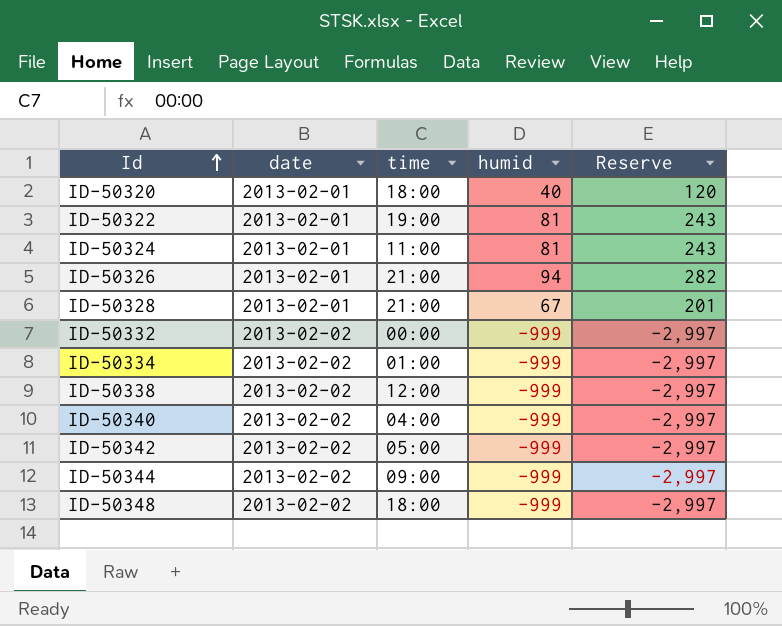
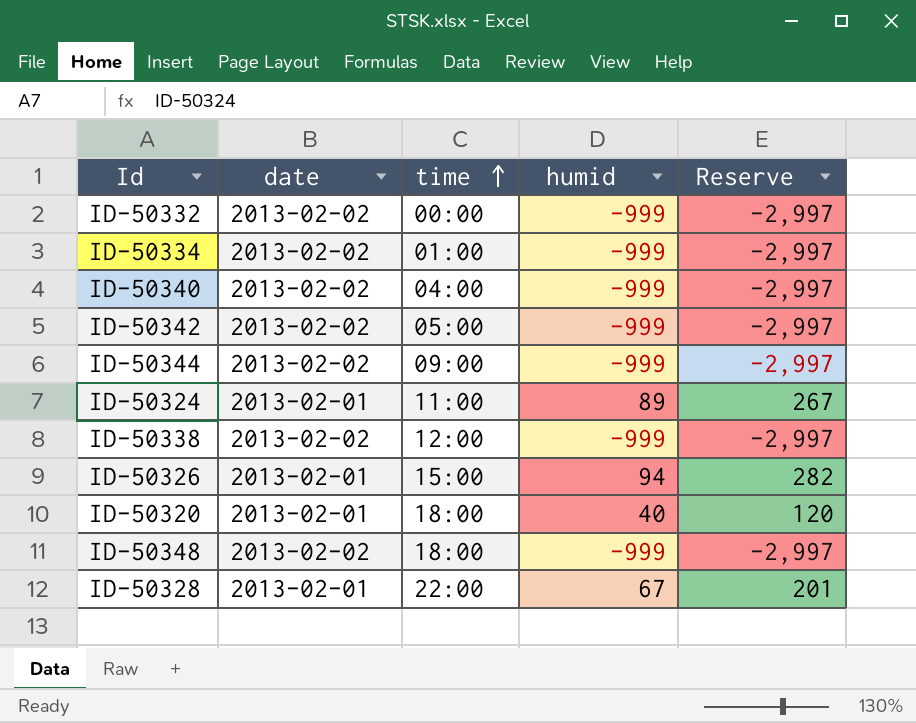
row order: Id ascending -> time ascending
row ID-50322: 2013-02-01 | 19:00 | 81 | 243 -> none
ID-50324 | humid: 81 -> 89
ID-50324 | Reserve: 243 -> 267
ID-50326 | time: 21:00 -> 15:00
ID-50328 | time: 21:00 -> 22:00

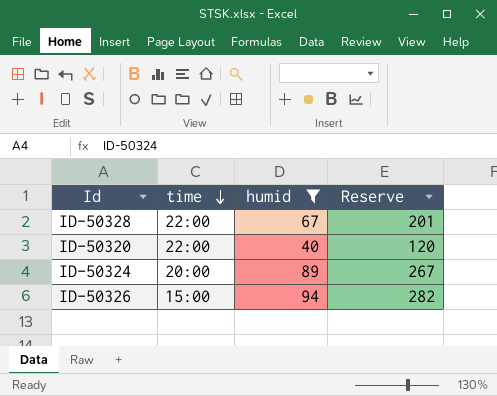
filter: none -> humid != -999
row order: time ascending -> time descending
column date | position: 2 -> none
ID-50320 | time: 18:00 -> 22:00
ID-50324 | time: 11:00 -> 20:00

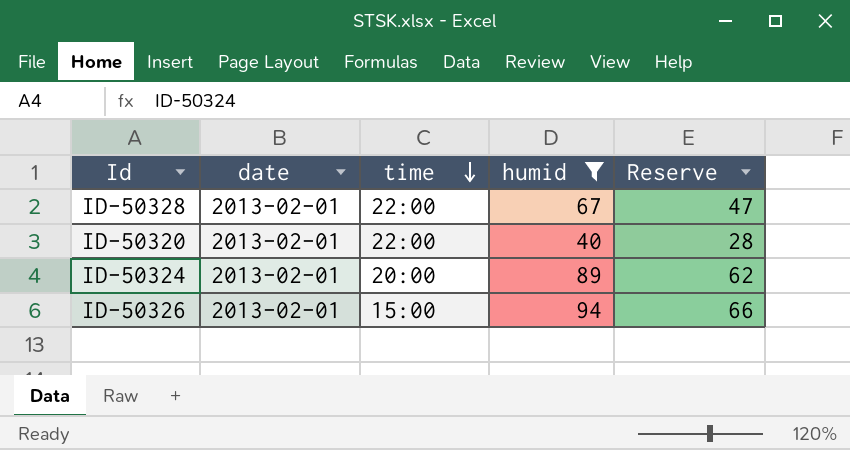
column date | position: none -> 2
column Reserve | formula: [humid] * 3 -> [humid] * 0.7

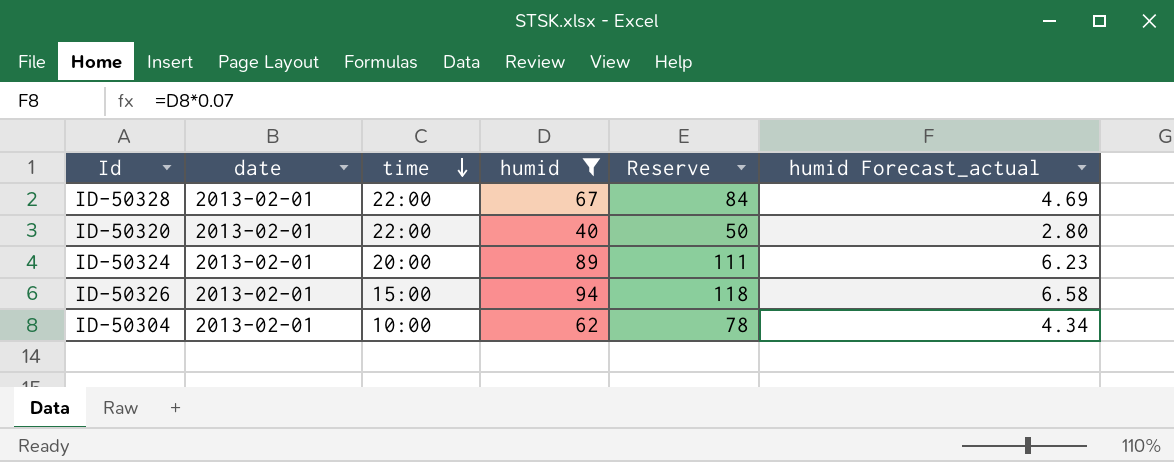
column Reserve | formula: [humid] * 0.7 -> [humid] * 1.25
column humid Forecast_actual | formula: none -> [humid] * 0.07
row ID-50304: none -> 2013-02-01 | 10:00 | 62 | 78 | 4.34

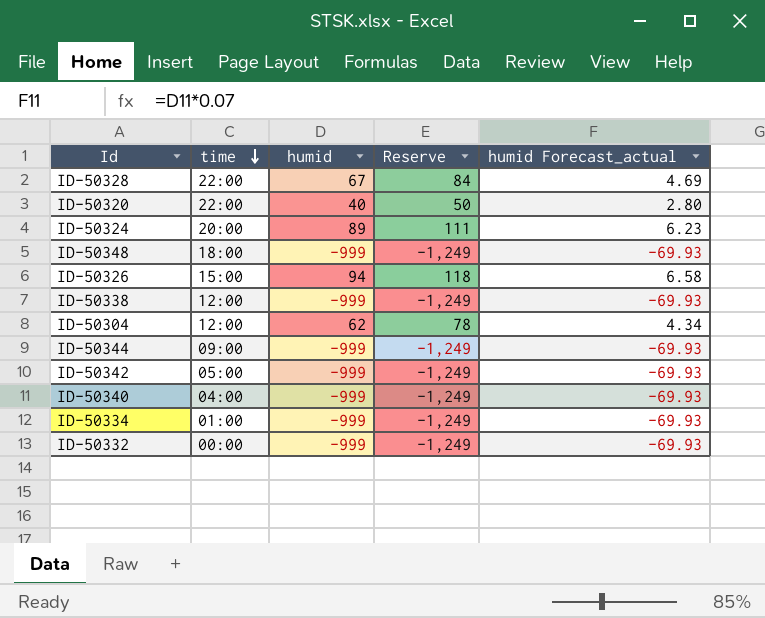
filter: humid != -999 -> none
column date | position: 2 -> none
ID-50304 | time: 10:00 -> 12:00

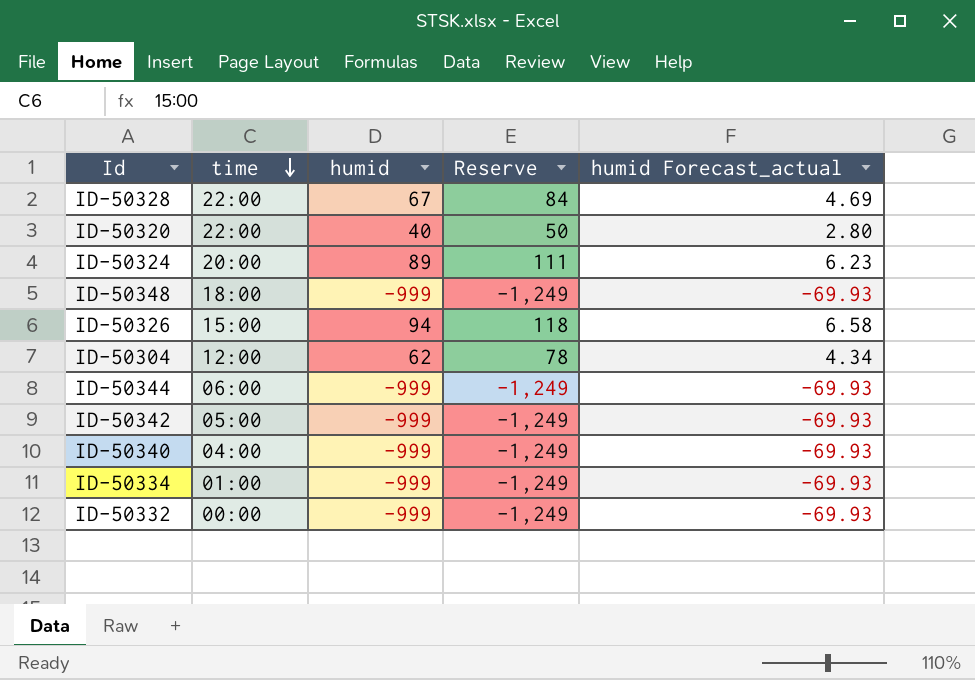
row ID-50338: 12:00 | -999 | -1,249 | -69.93 -> none
ID-50344 | time: 09:00 -> 06:00

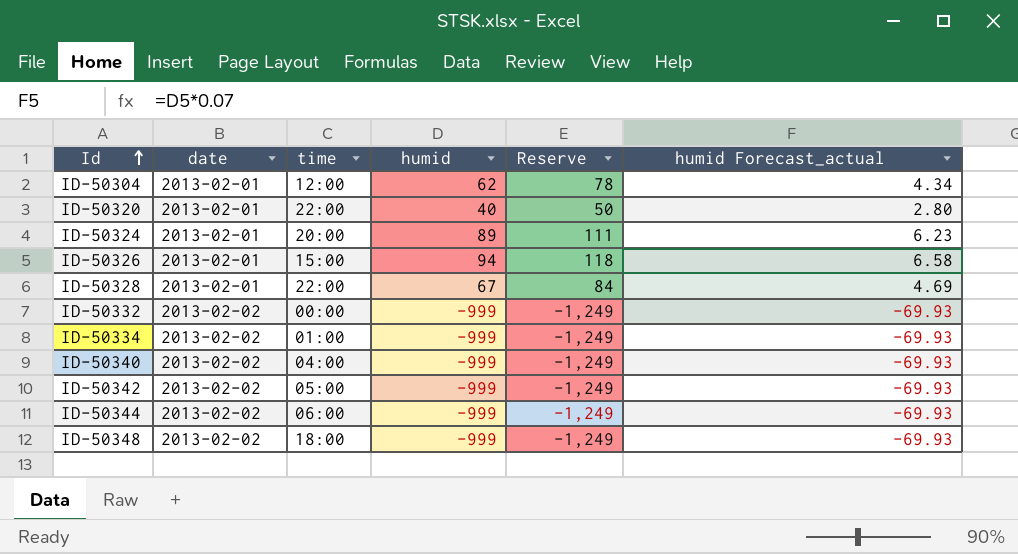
row order: time descending -> Id ascending
column date | position: none -> 2

